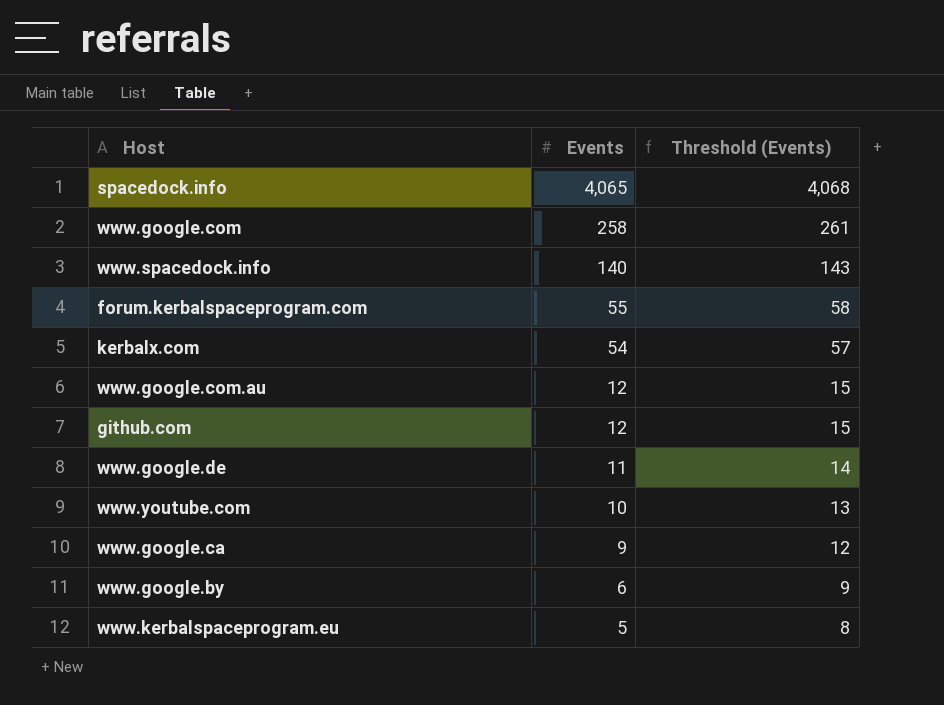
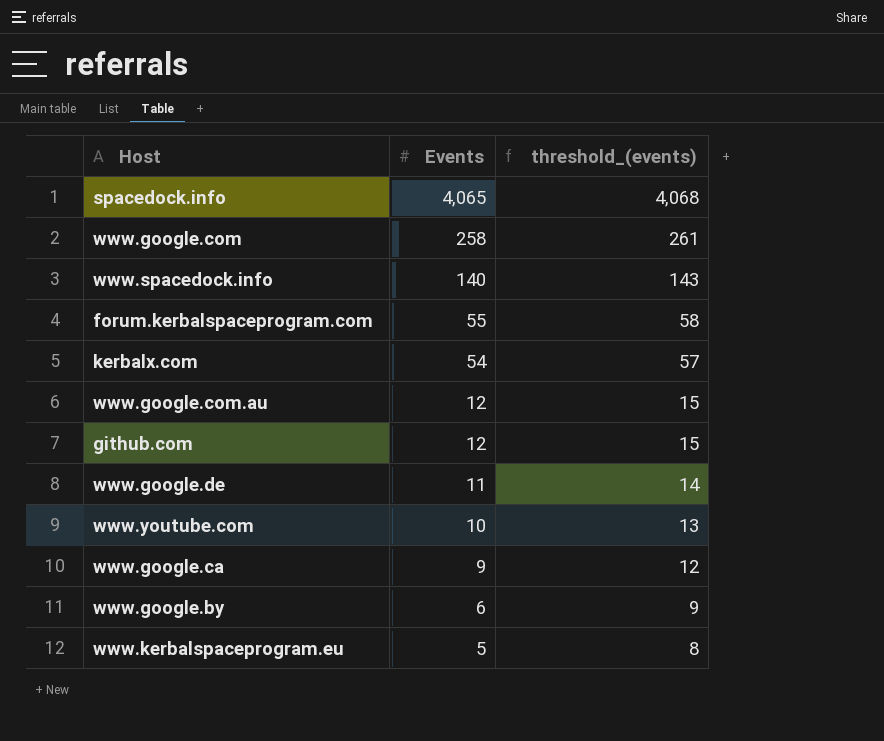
column name: Threshold (Events) -> threshold_(events)

